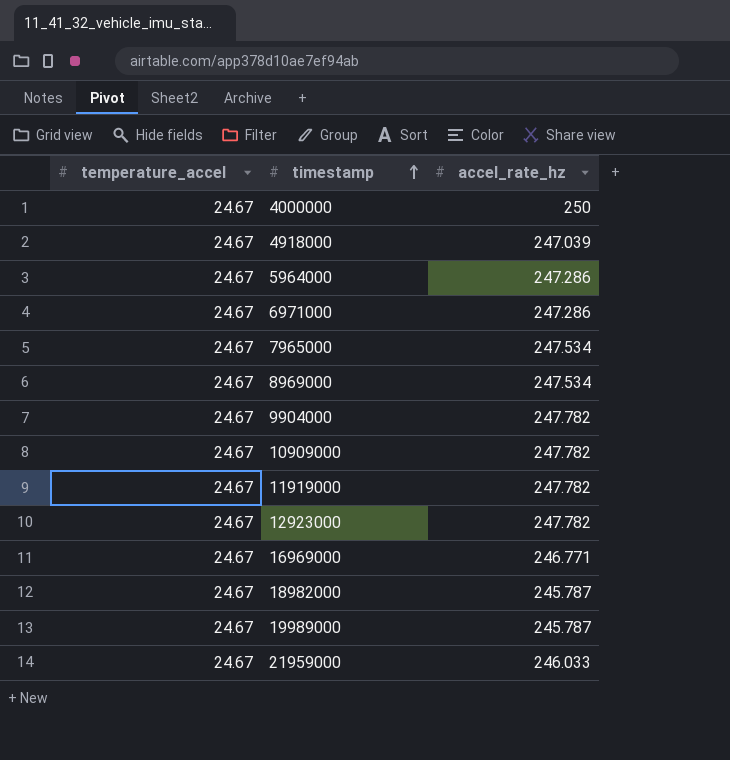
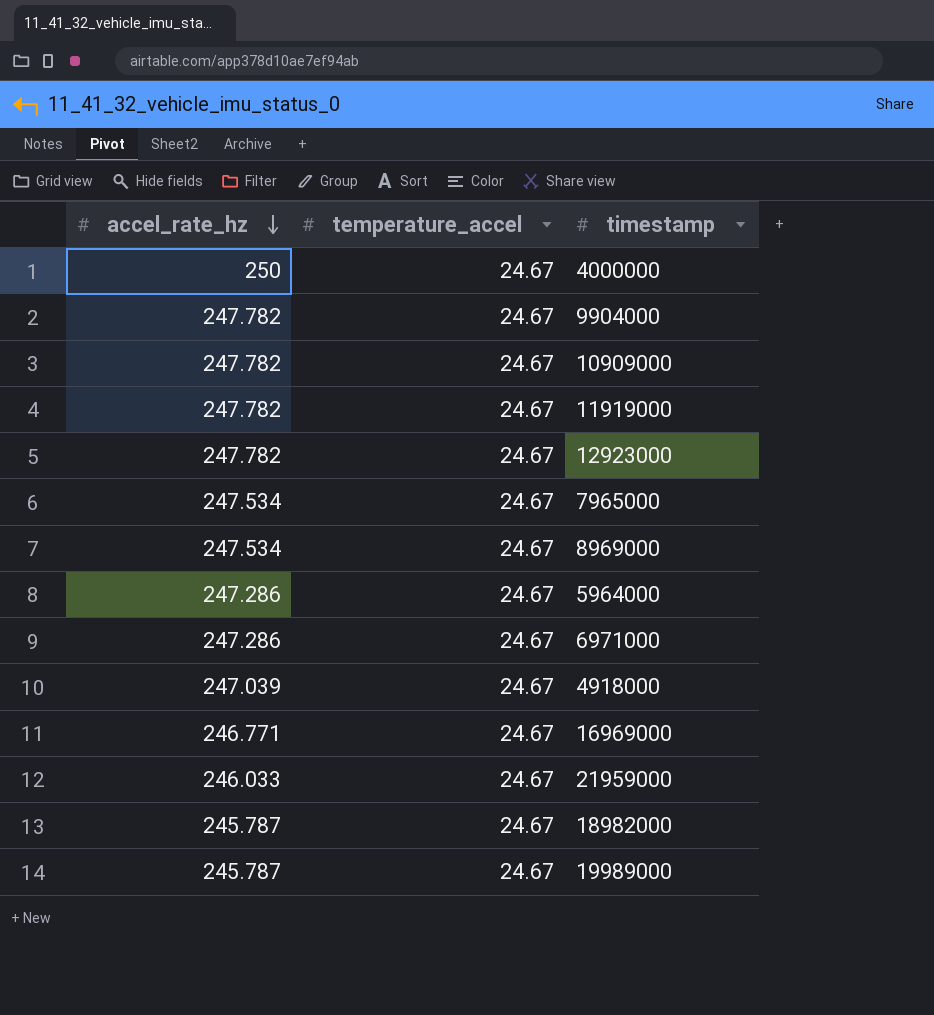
row order: timestamp ascending -> accel_rate_hz descending
column accel_rate_hz | position: 3 -> 1

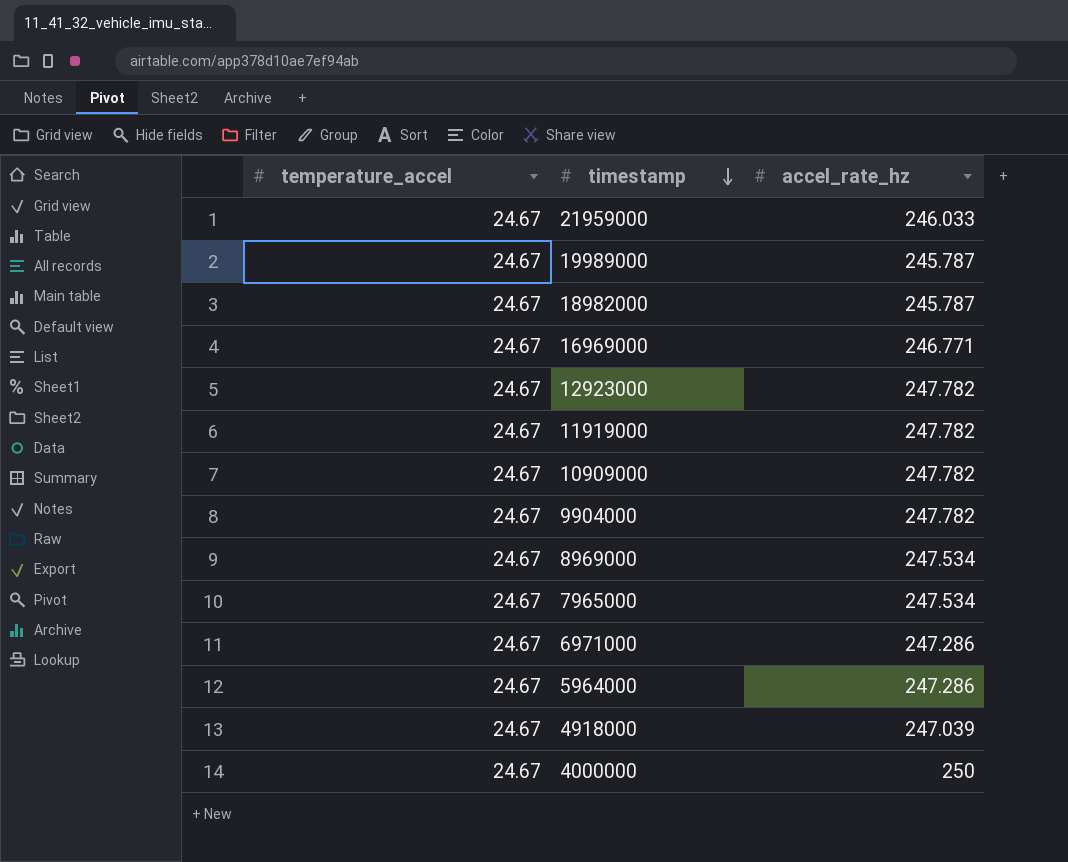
row order: accel_rate_hz descending -> timestamp descending
column accel_rate_hz | position: 1 -> 3

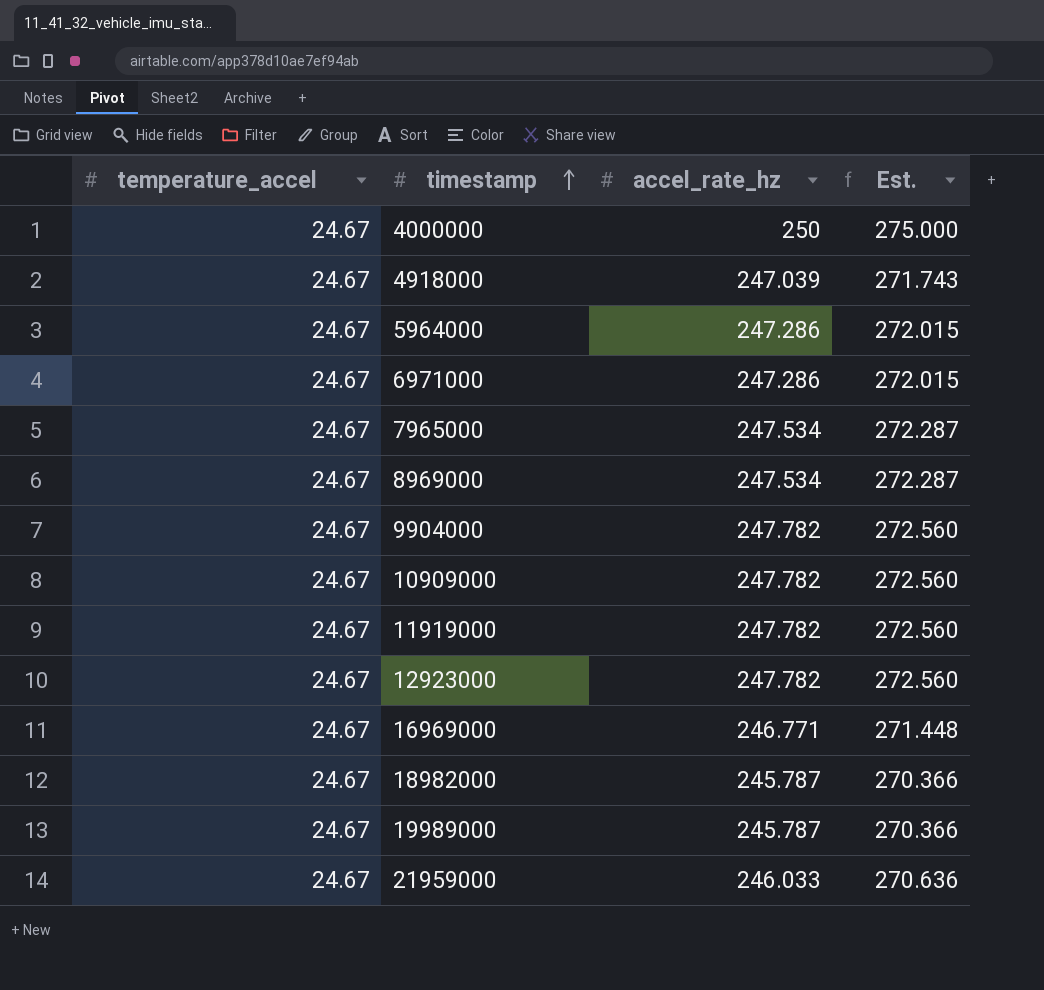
row order: timestamp descending -> timestamp ascending
column Est. | formula: none -> [accel_rate_hz] * 1.1

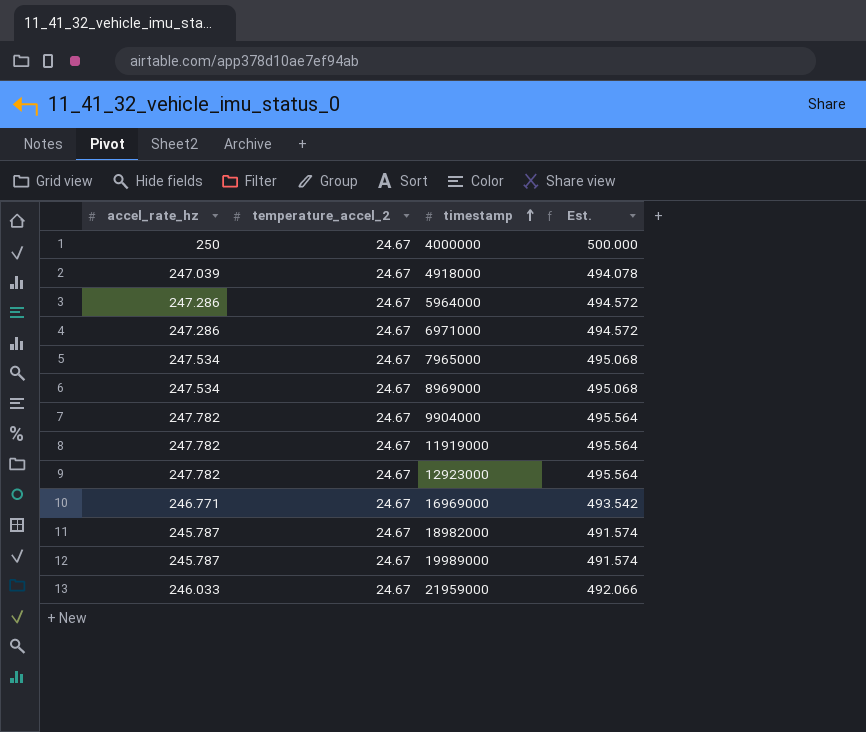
column accel_rate_hz | position: 3 -> 1
column name: temperature_accel -> temperature_accel_2
column Est. | formula: [accel_rate_hz] * 1.1 -> [accel_rate_hz] * 2
row 10909000: 24.67 | 247.782 | 272.560 -> none

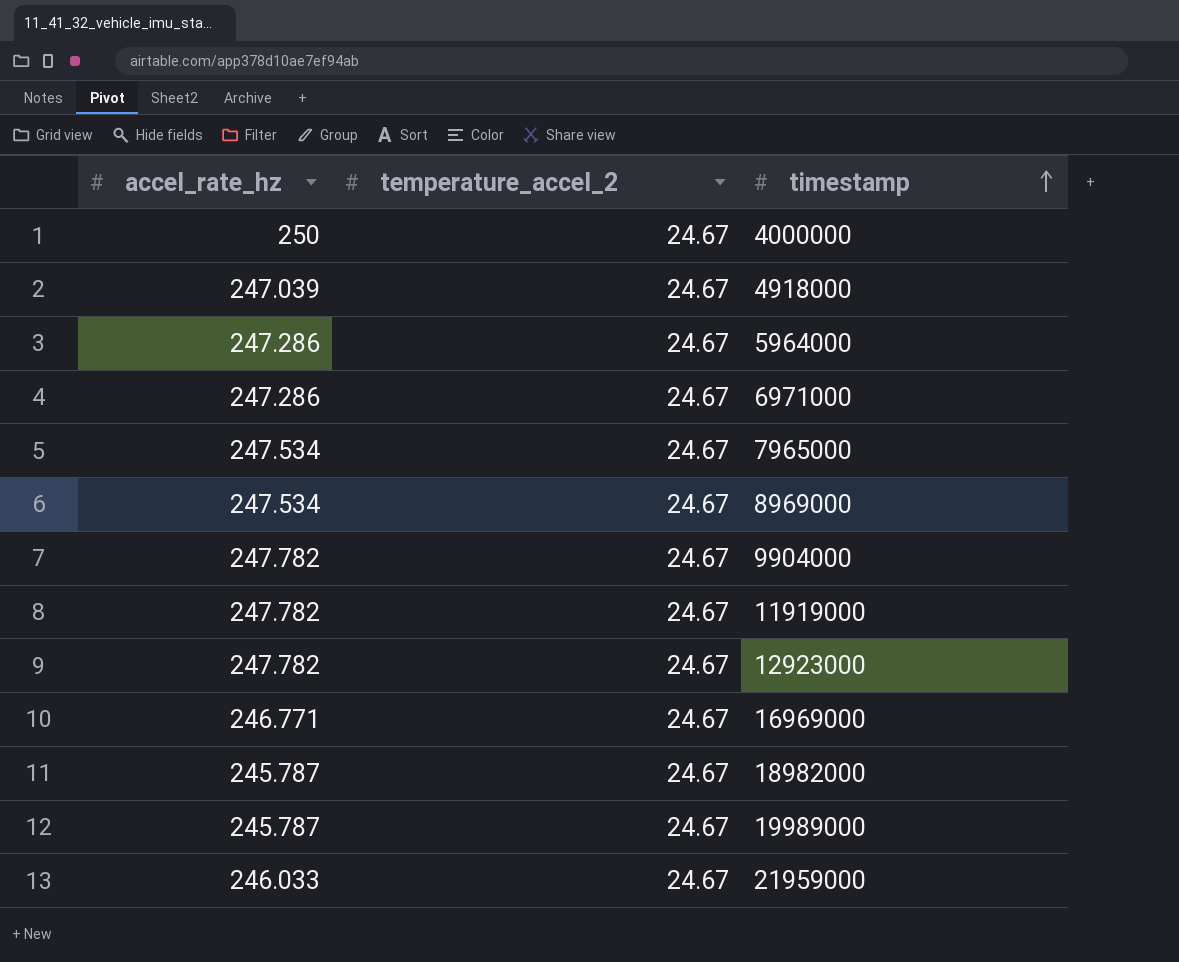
column Est. | formula: [accel_rate_hz] * 2 -> none

